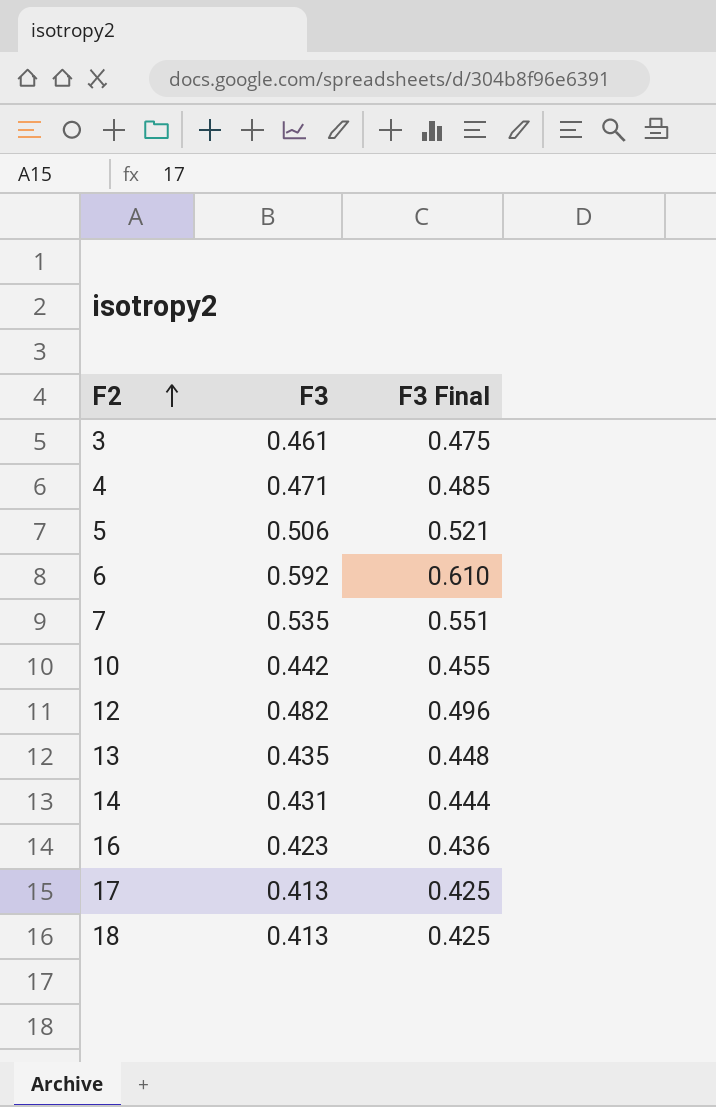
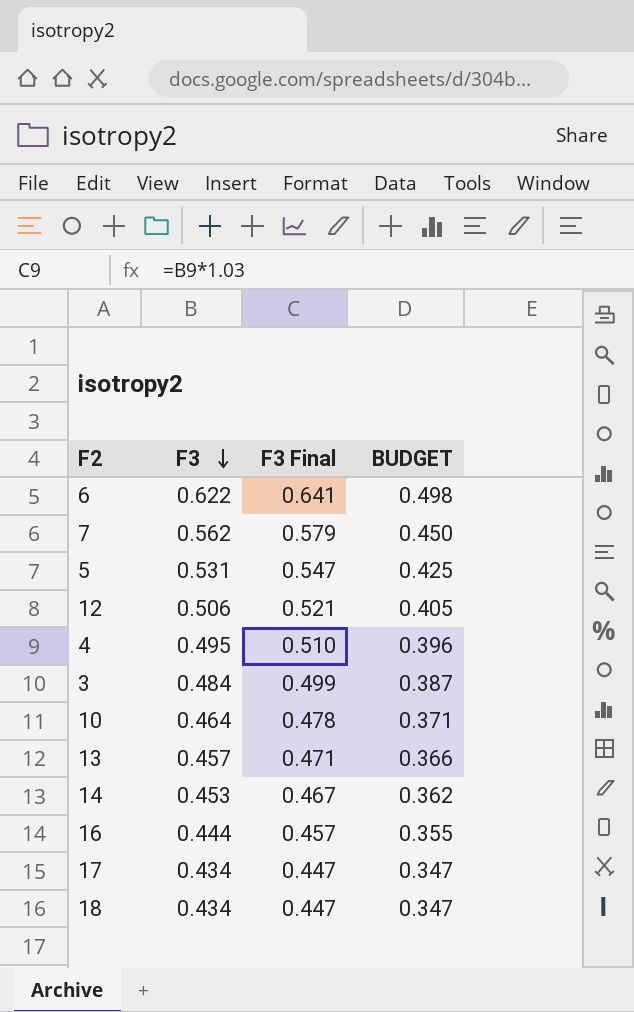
row order: F2 ascending -> F3 descending
column BUDGET | formula: none -> [F3] * 0.8
6 | F3: 0.592 -> 0.622
6 | F3 Final: 0.610 -> 0.641
7 | F3: 0.535 -> 0.562
7 | F3 Final: 0.551 -> 0.579
5 | F3: 0.506 -> 0.531
5 | F3 Final: 0.521 -> 0.547
12 | F3: 0.482 -> 0.506
12 | F3 Final: 0.496 -> 0.521
4 | F3: 0.471 -> 0.495
4 | F3 Final: 0.485 -> 0.510
3 | F3: 0.461 -> 0.484
3 | F3 Final: 0.475 -> 0.499
10 | F3: 0.442 -> 0.464
10 | F3 Final: 0.455 -> 0.478
13 | F3: 0.435 -> 0.457
13 | F3 Final: 0.448 -> 0.471
14 | F3: 0.431 -> 0.453
14 | F3 Final: 0.444 -> 0.467
16 | F3: 0.423 -> 0.444
16 | F3 Final: 0.436 -> 0.457
17 | F3: 0.413 -> 0.434
17 | F3 Final: 0.425 -> 0.447
18 | F3: 0.413 -> 0.434
18 | F3 Final: 0.425 -> 0.447

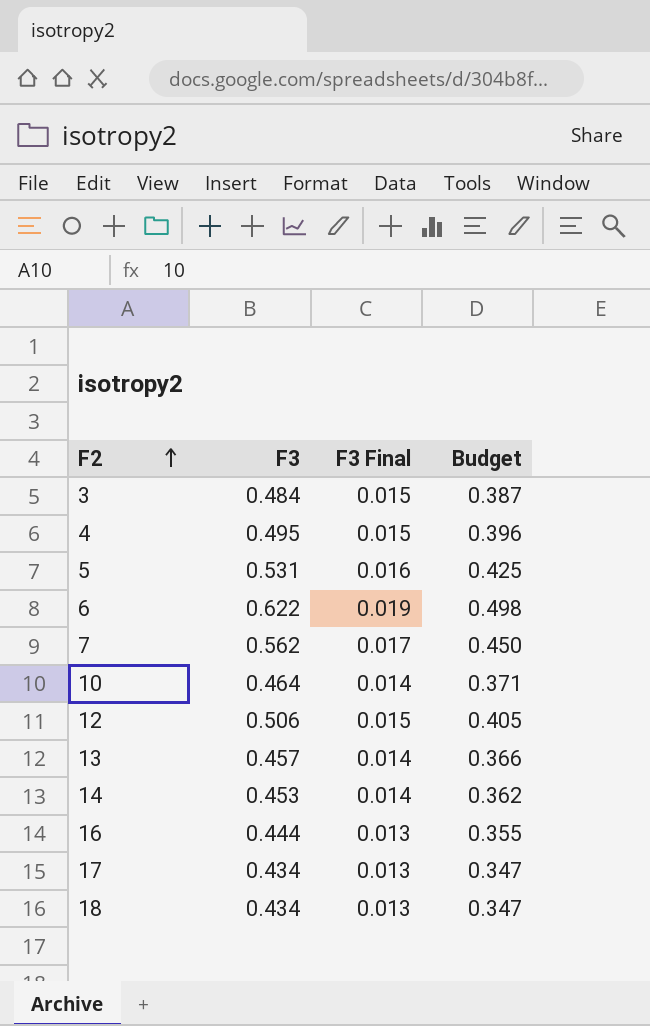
row order: F3 descending -> F2 ascending
column F3 Final | formula: [F3] * 1.03 -> [F3] * 0.03
column name: BUDGET -> Budget

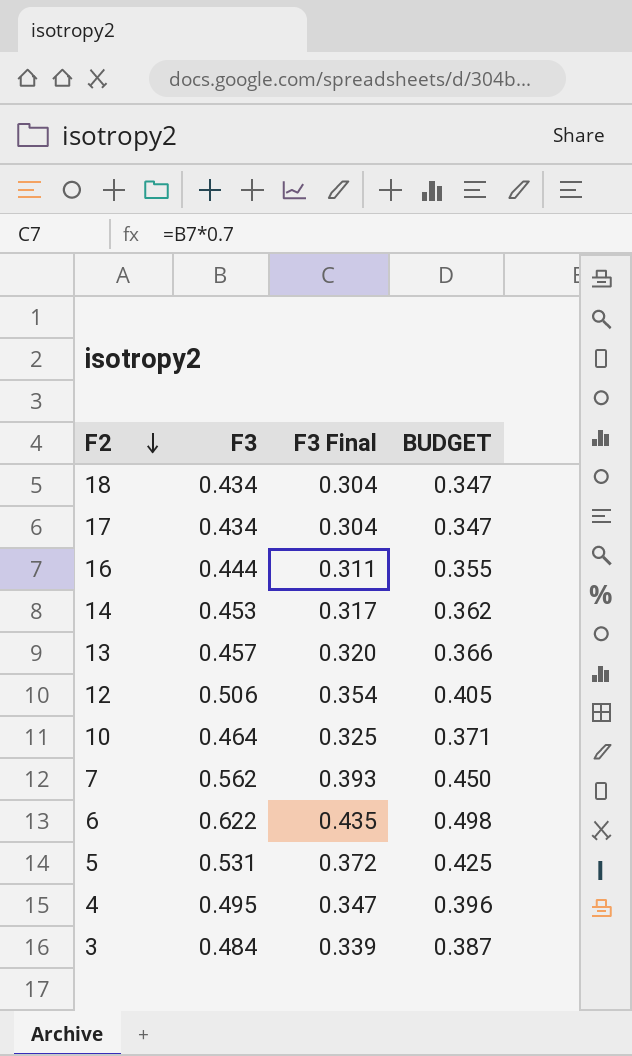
row order: F2 ascending -> F2 descending
column F3 Final | formula: [F3] * 0.03 -> [F3] * 0.7
column name: Budget -> BUDGET

